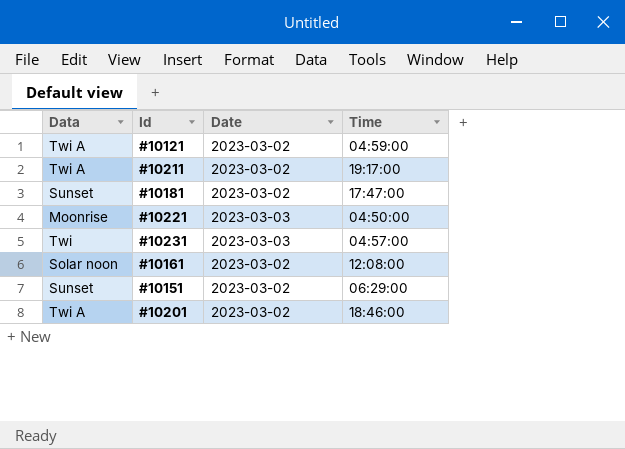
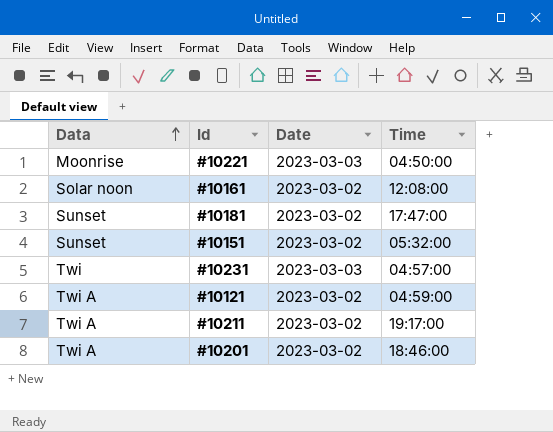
row order: none -> Data ascending
#10151 | Time: 06:29:00 -> 05:32:00

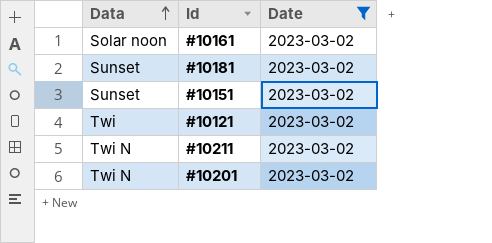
filter: none -> Date = 2023-03-02
column Time | position: 4 -> none
#10121 | Data: Twi A -> Twi
#10211 | Data: Twi A -> Twi N
#10201 | Data: Twi A -> Twi N

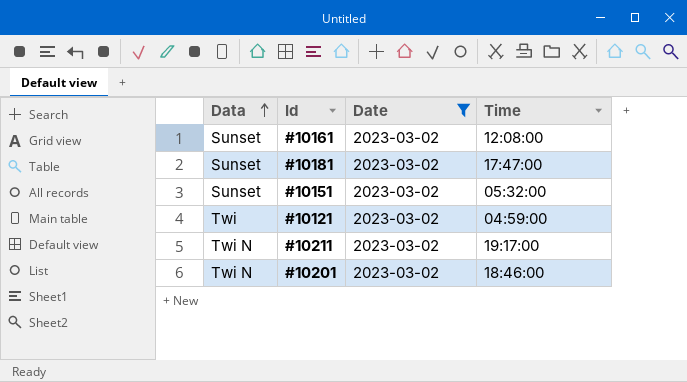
column Time | position: none -> 4
#10161 | Data: Solar noon -> Sunset

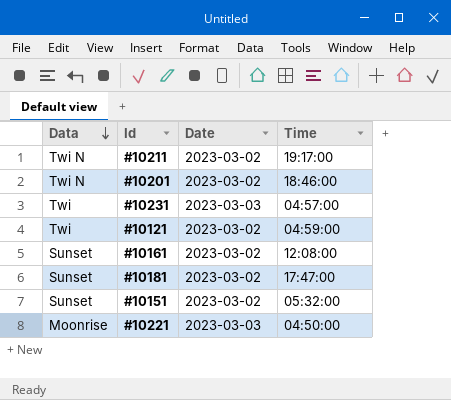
filter: Date = 2023-03-02 -> none
row order: Data ascending -> Data descending

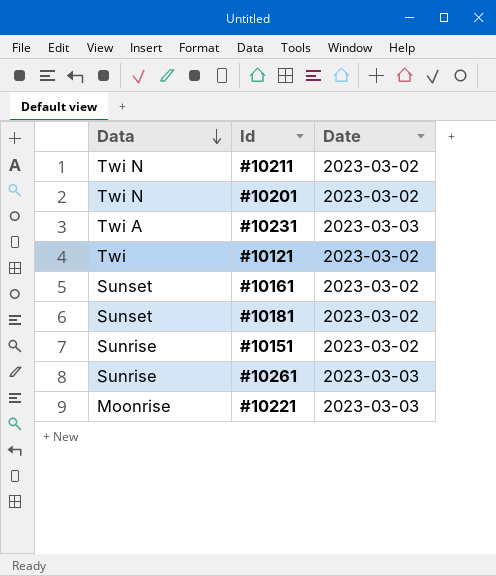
column Time | position: 4 -> none
#10231 | Data: Twi -> Twi A
#10151 | Data: Sunset -> Sunrise
row #10261: none -> Sunrise | 2023-03-03

